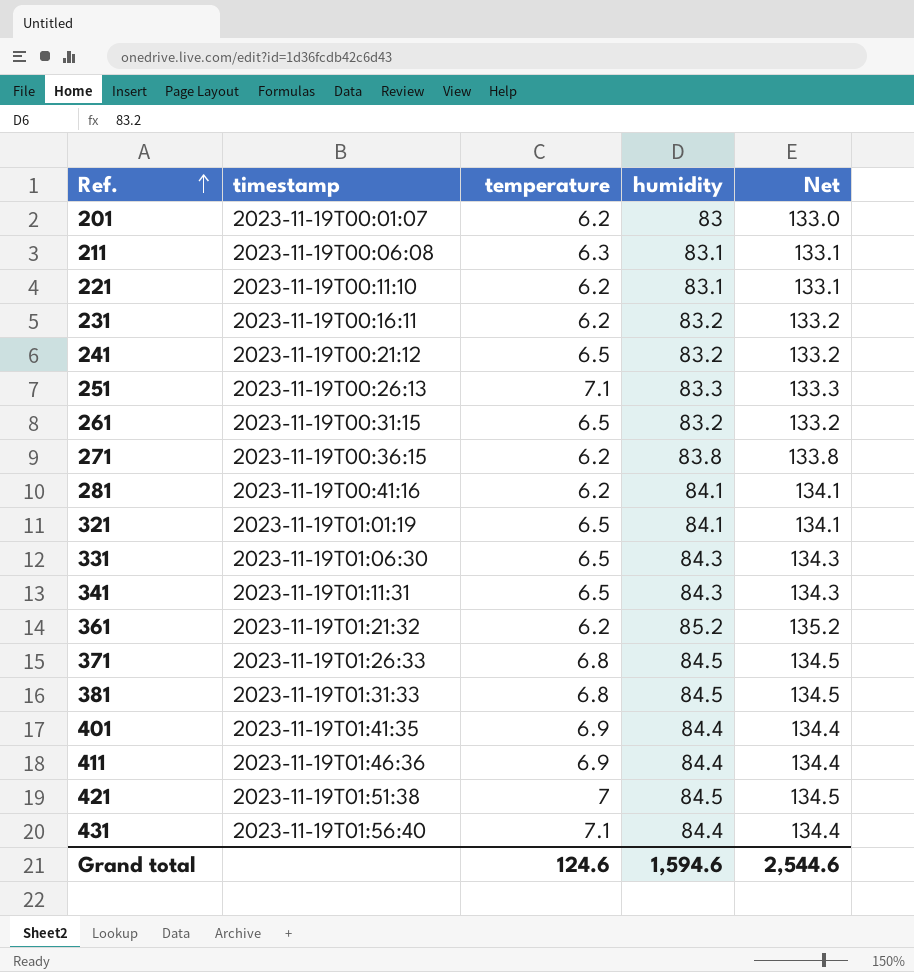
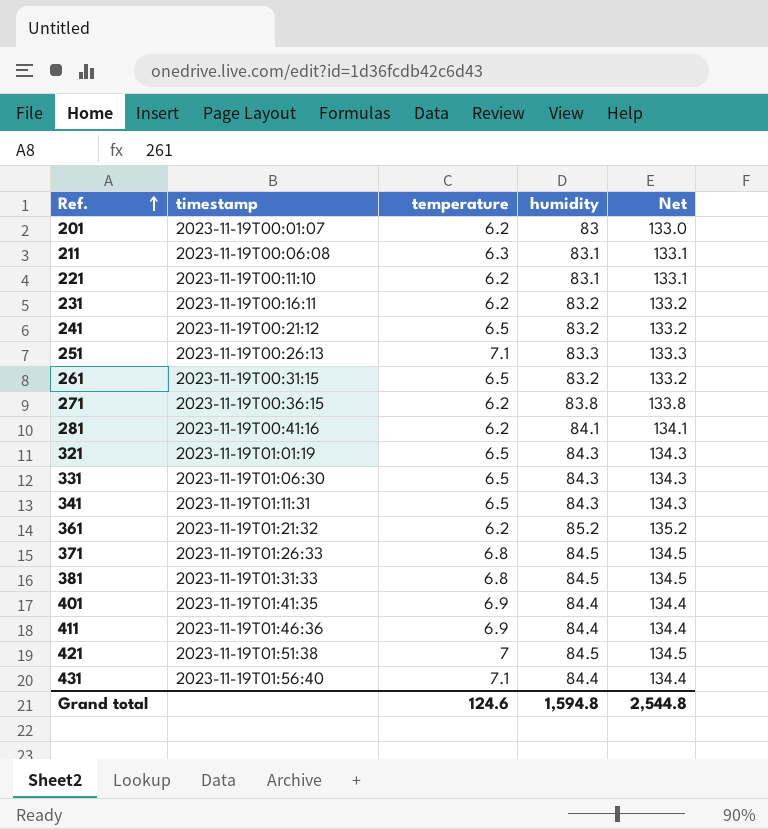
321 | humidity: 84.1 -> 84.3
321 | Net: 134.1 -> 134.3
Grand total | humidity: 1,594.6 -> 1,594.8
Grand total | Net: 2,544.6 -> 2,544.8

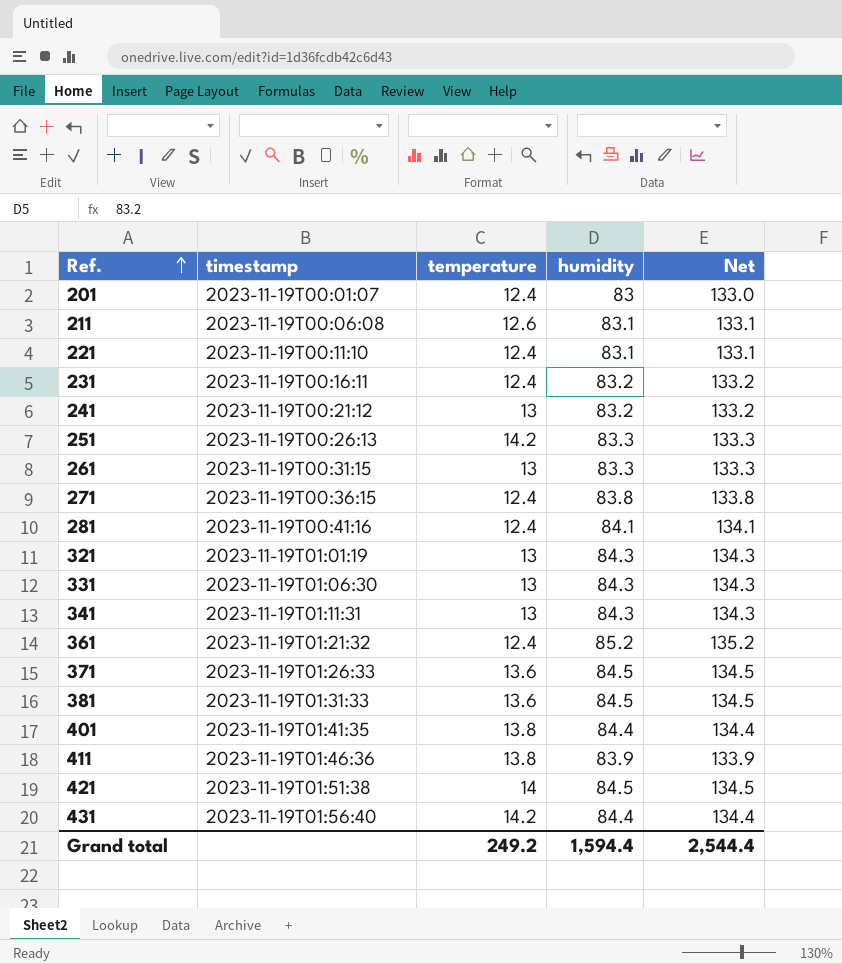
201 | temperature: 6.2 -> 12.4
211 | temperature: 6.3 -> 12.6
221 | temperature: 6.2 -> 12.4
231 | temperature: 6.2 -> 12.4
241 | temperature: 6.5 -> 13
251 | temperature: 7.1 -> 14.2
261 | temperature: 6.5 -> 13
261 | humidity: 83.2 -> 83.3
261 | Net: 133.2 -> 133.3
271 | temperature: 6.2 -> 12.4
281 | temperature: 6.2 -> 12.4
321 | temperature: 6.5 -> 13
331 | temperature: 6.5 -> 13
341 | temperature: 6.5 -> 13
361 | temperature: 6.2 -> 12.4
371 | temperature: 6.8 -> 13.6
381 | temperature: 6.8 -> 13.6
401 | temperature: 6.9 -> 13.8
411 | temperature: 6.9 -> 13.8
411 | humidity: 84.4 -> 83.9
411 | Net: 134.4 -> 133.9
421 | temperature: 7 -> 14
431 | temperature: 7.1 -> 14.2
Grand total | temperature: 124.6 -> 249.2
Grand total | humidity: 1,594.8 -> 1,594.4
Grand total | Net: 2,544.8 -> 2,544.4

